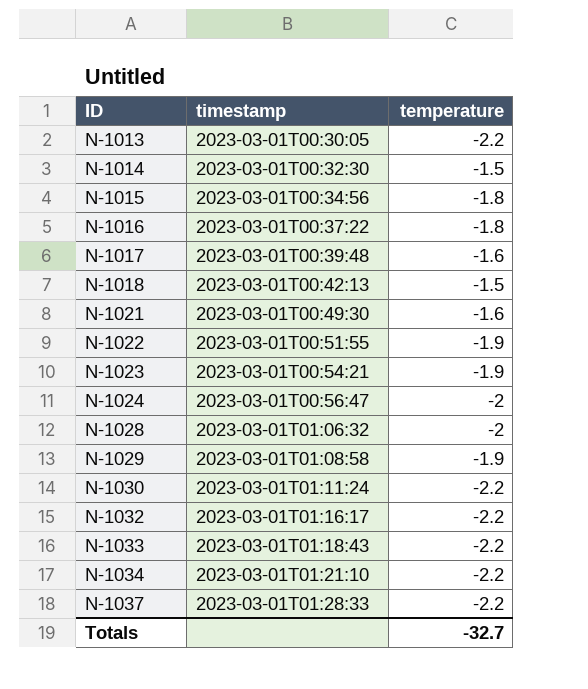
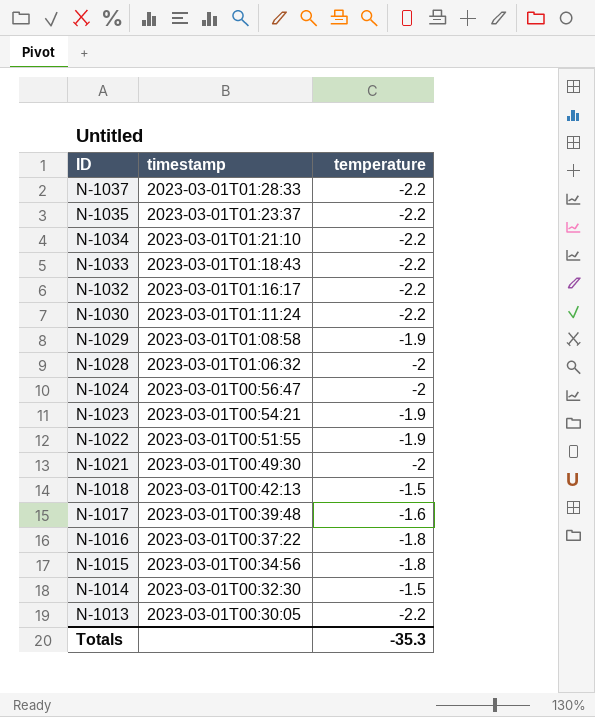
row order: ID ascending -> ID descending
row N-1035: none -> 2023-03-01T01:23:37 | -2.2
N-1021 | temperature: -1.6 -> -2
Totals | temperature: -32.7 -> -35.3

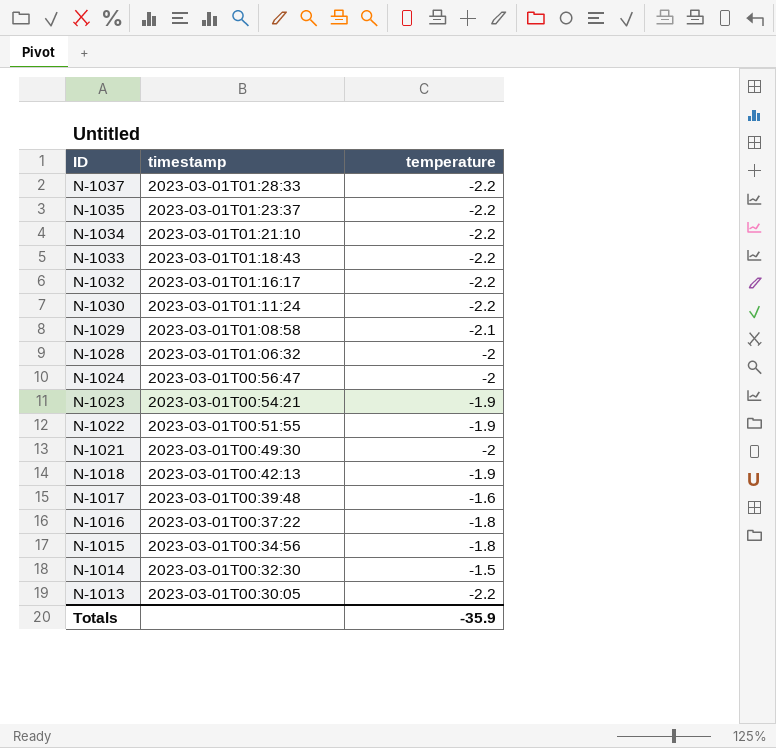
N-1029 | temperature: -1.9 -> -2.1
N-1018 | temperature: -1.5 -> -1.9
Totals | temperature: -35.3 -> -35.9

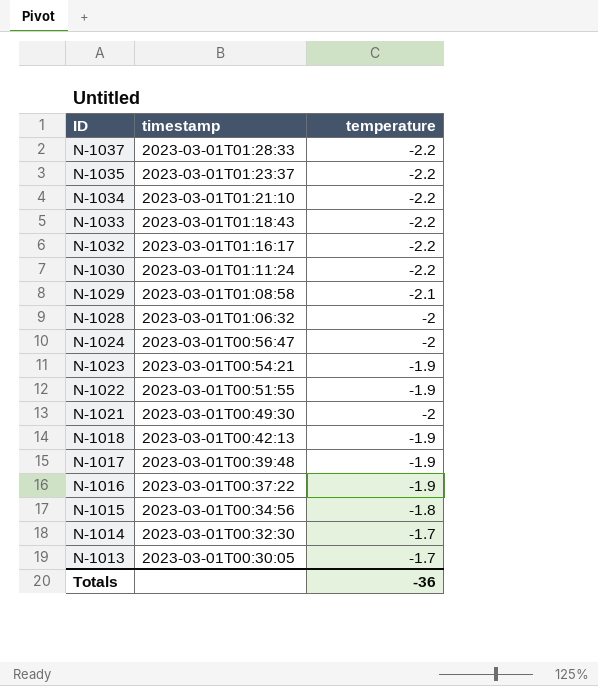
N-1017 | temperature: -1.6 -> -1.9
N-1016 | temperature: -1.8 -> -1.9
N-1014 | temperature: -1.5 -> -1.7
N-1013 | temperature: -2.2 -> -1.7
Totals | temperature: -35.9 -> -36

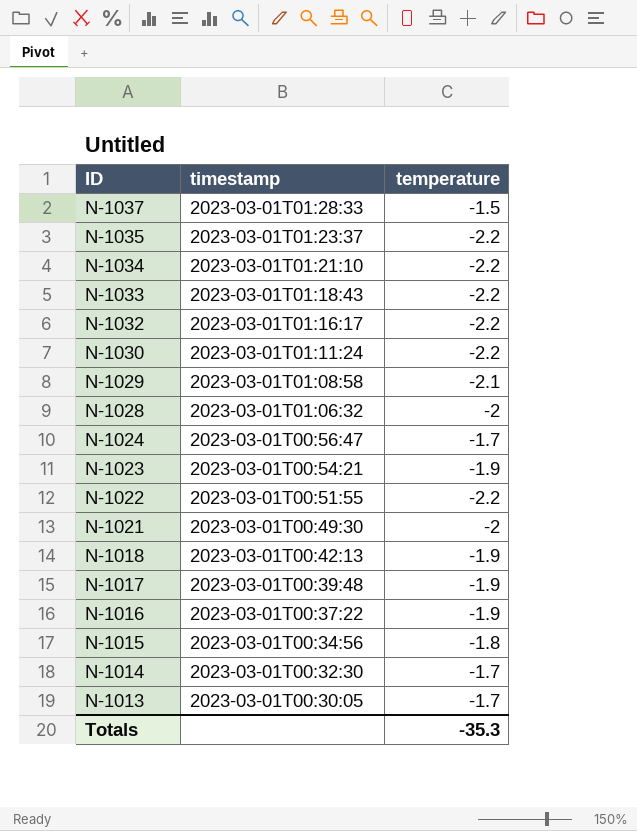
N-1037 | temperature: -2.2 -> -1.5
N-1024 | temperature: -2 -> -1.7
N-1022 | temperature: -1.9 -> -2.2
Totals | temperature: -36 -> -35.3

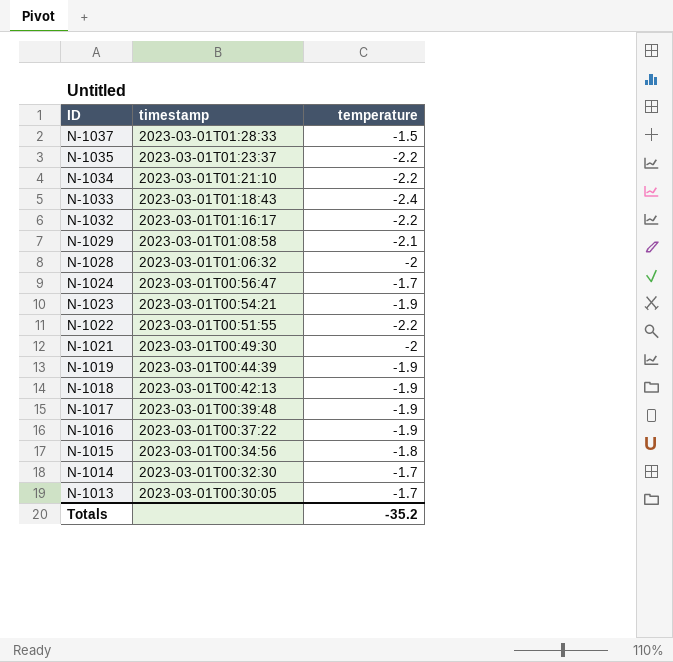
row N-1030: 2023-03-01T01:11:24 | -2.2 -> none
N-1033 | temperature: -2.2 -> -2.4
row N-1019: none -> 2023-03-01T00:44:39 | -1.9
Totals | temperature: -35.3 -> -35.2

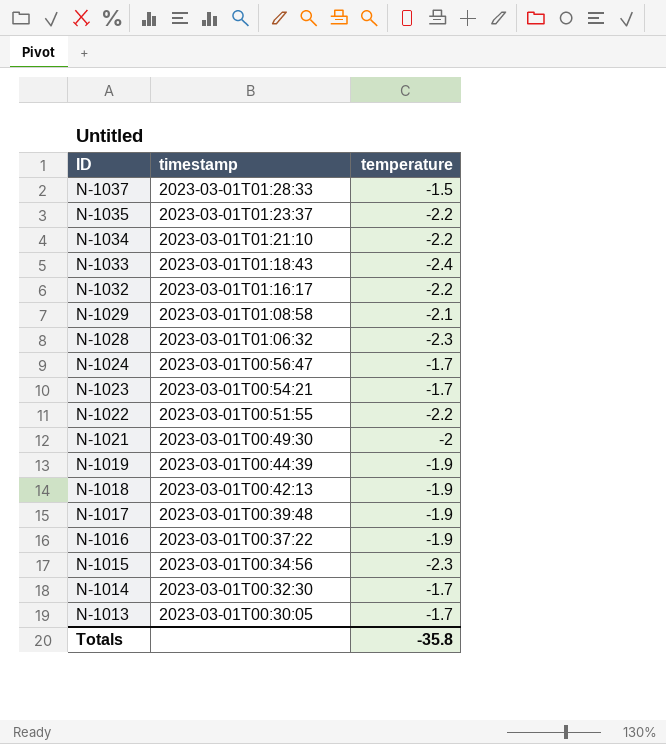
N-1028 | temperature: -2 -> -2.3
N-1023 | temperature: -1.9 -> -1.7
N-1015 | temperature: -1.8 -> -2.3
Totals | temperature: -35.2 -> -35.8

